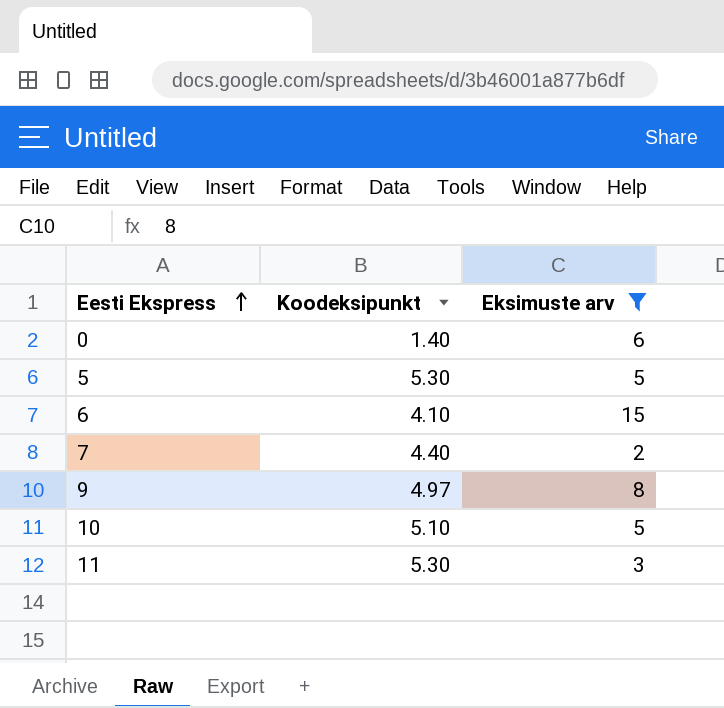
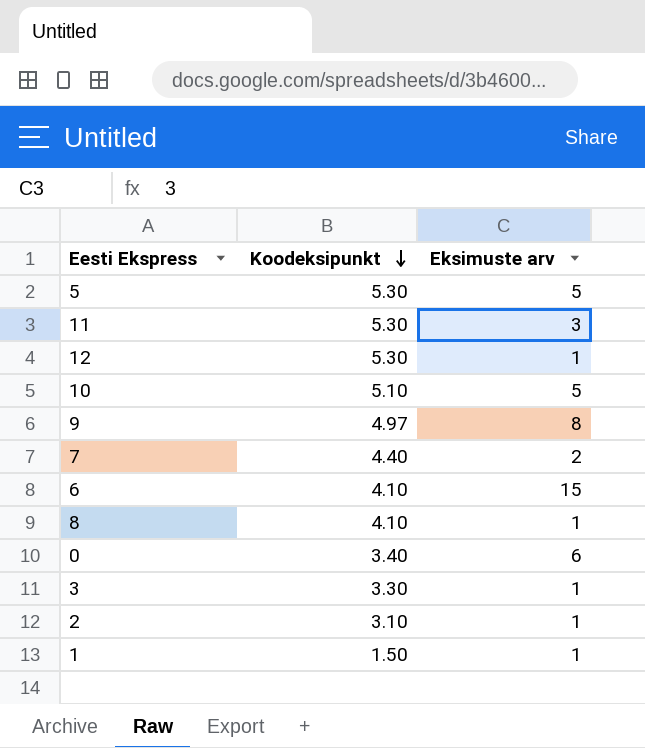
filter: Eksimuste arv != 1 -> none
row order: Eesti Ekspress ascending -> Koodeksipunkt descending
0 | Koodeksipunkt: 1.40 -> 3.40

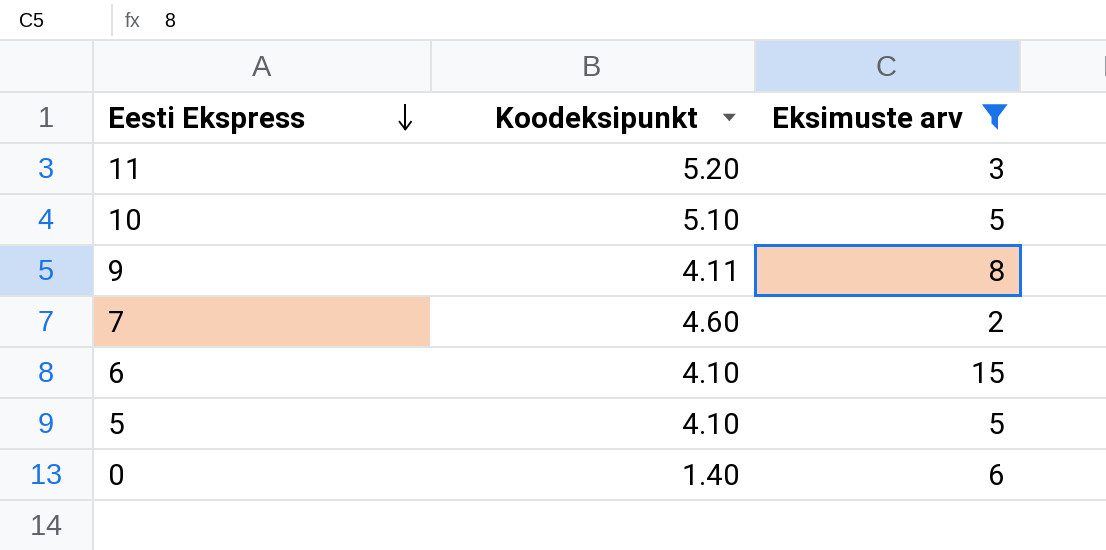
filter: none -> Eksimuste arv != 1
row order: Koodeksipunkt descending -> Eesti Ekspress descending
11 | Koodeksipunkt: 5.30 -> 5.20
9 | Koodeksipunkt: 4.97 -> 4.11
7 | Koodeksipunkt: 4.40 -> 4.60
5 | Koodeksipunkt: 5.30 -> 4.10
0 | Koodeksipunkt: 3.40 -> 1.40

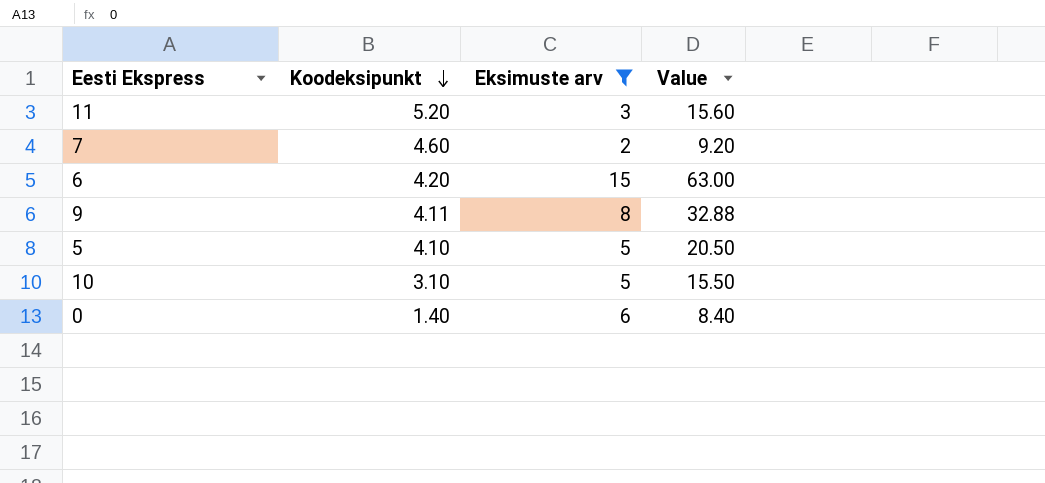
row order: Eesti Ekspress descending -> Koodeksipunkt descending
column Value | formula: none -> [Koodeksipunkt] * [Eksimuste arv]
6 | Koodeksipunkt: 4.10 -> 4.20
10 | Koodeksipunkt: 5.10 -> 3.10

